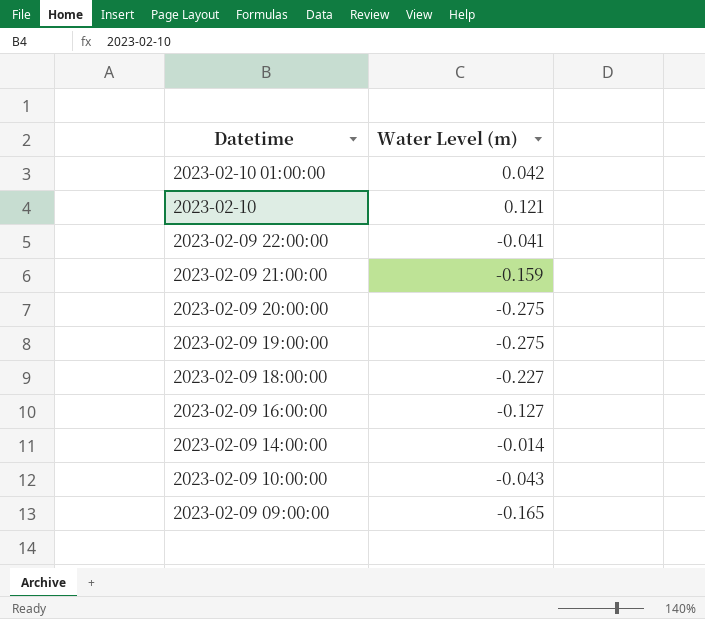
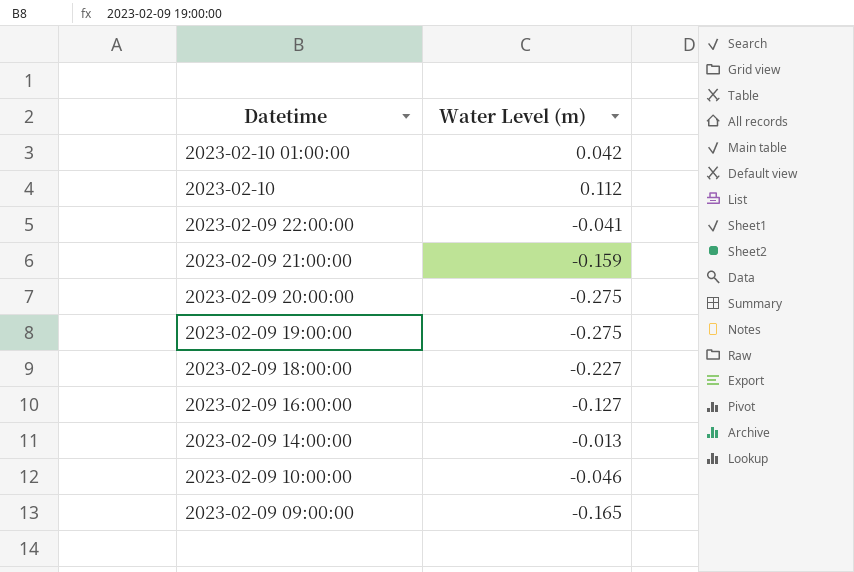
2023-02-10 | Water Level (m): 0.121 -> 0.112
2023-02-09 14:00:00 | Water Level (m): -0.014 -> -0.013
2023-02-09 10:00:00 | Water Level (m): -0.043 -> -0.046

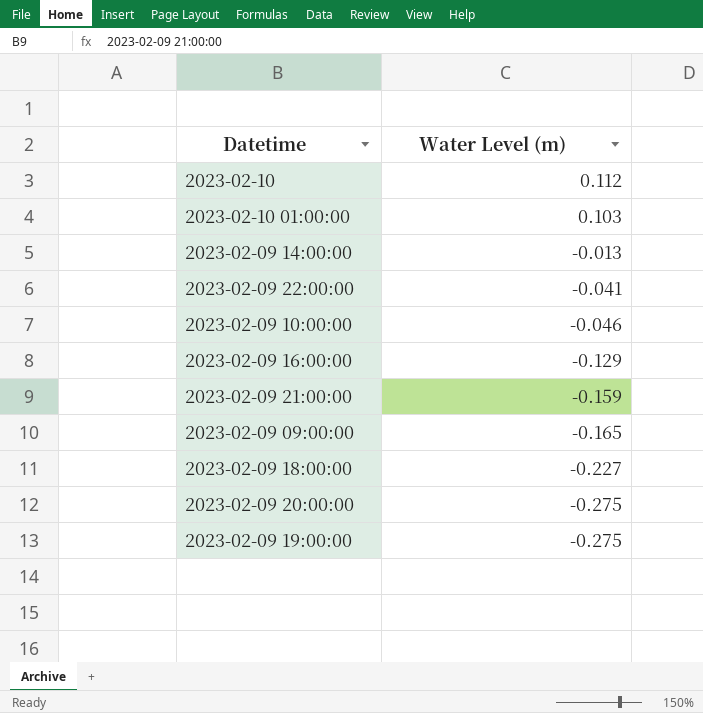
row order: Datetime descending -> Water Level (m) descending
2023-02-10 01:00:00 | Water Level (m): 0.042 -> 0.103
2023-02-09 16:00:00 | Water Level (m): -0.127 -> -0.129

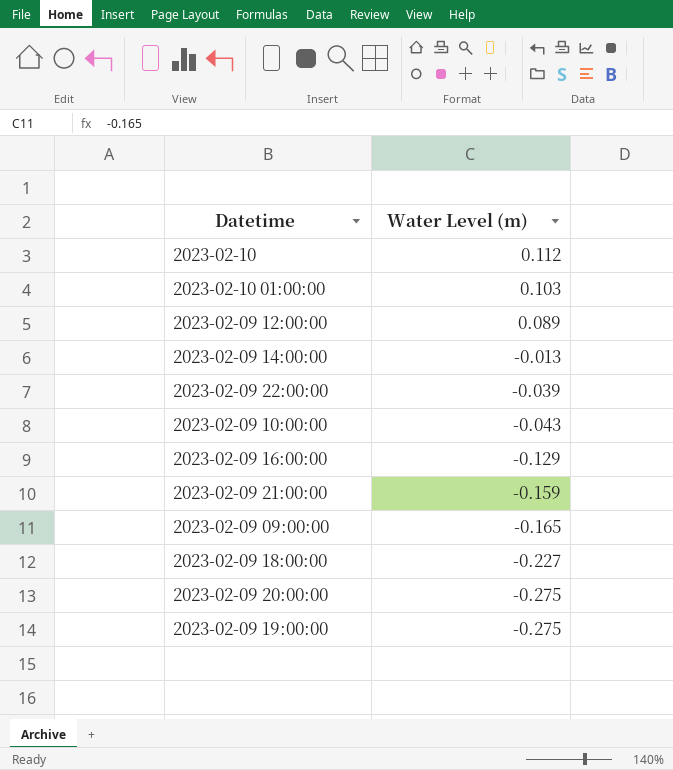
row 2023-02-09 12:00:00: none -> 0.089
2023-02-09 22:00:00 | Water Level (m): -0.041 -> -0.039
2023-02-09 10:00:00 | Water Level (m): -0.046 -> -0.043

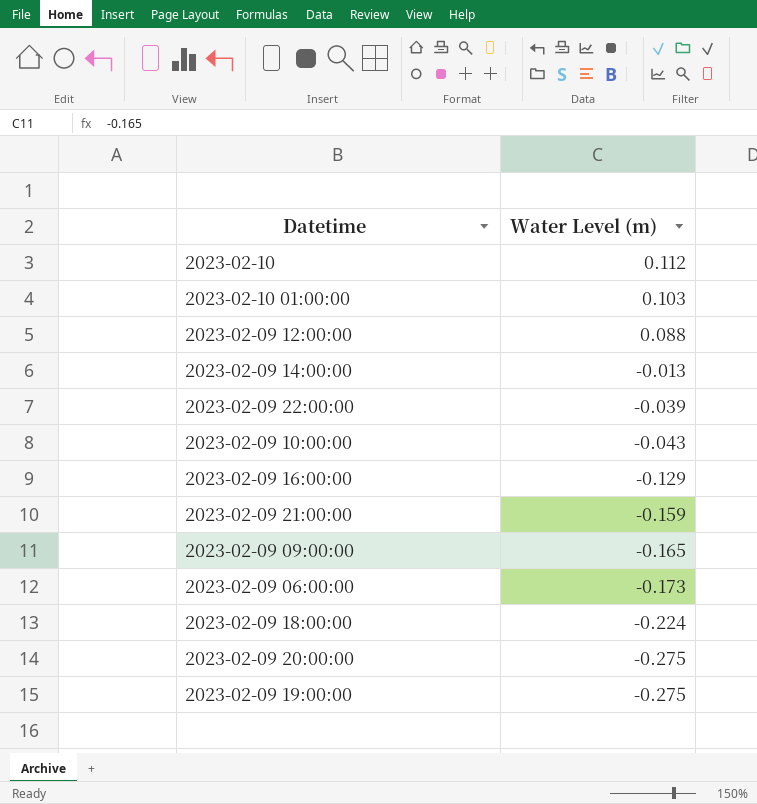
2023-02-09 12:00:00 | Water Level (m): 0.089 -> 0.088
row 2023-02-09 06:00:00: none -> -0.173
2023-02-09 18:00:00 | Water Level (m): -0.227 -> -0.224

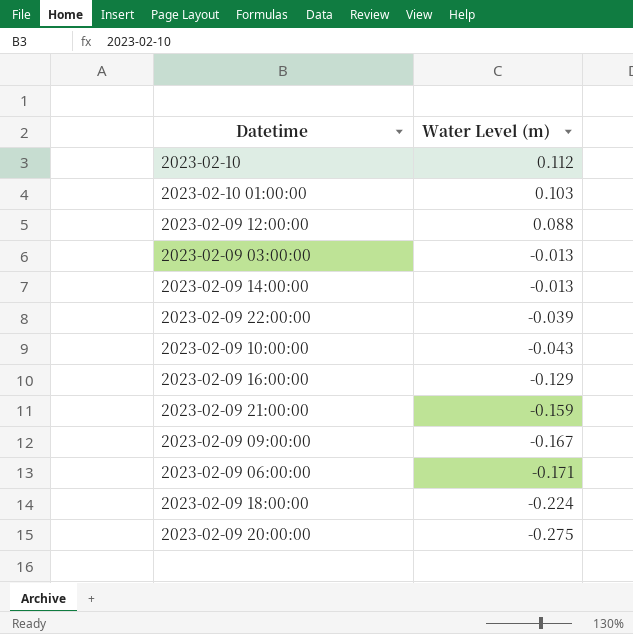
row 2023-02-09 19:00:00: -0.275 -> none
row 2023-02-09 03:00:00: none -> -0.013
2023-02-09 09:00:00 | Water Level (m): -0.165 -> -0.167
2023-02-09 06:00:00 | Water Level (m): -0.173 -> -0.171

